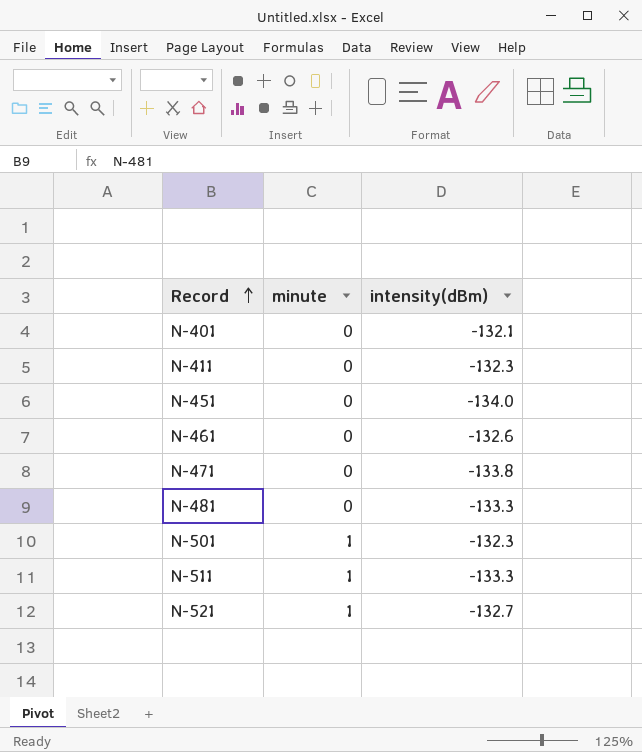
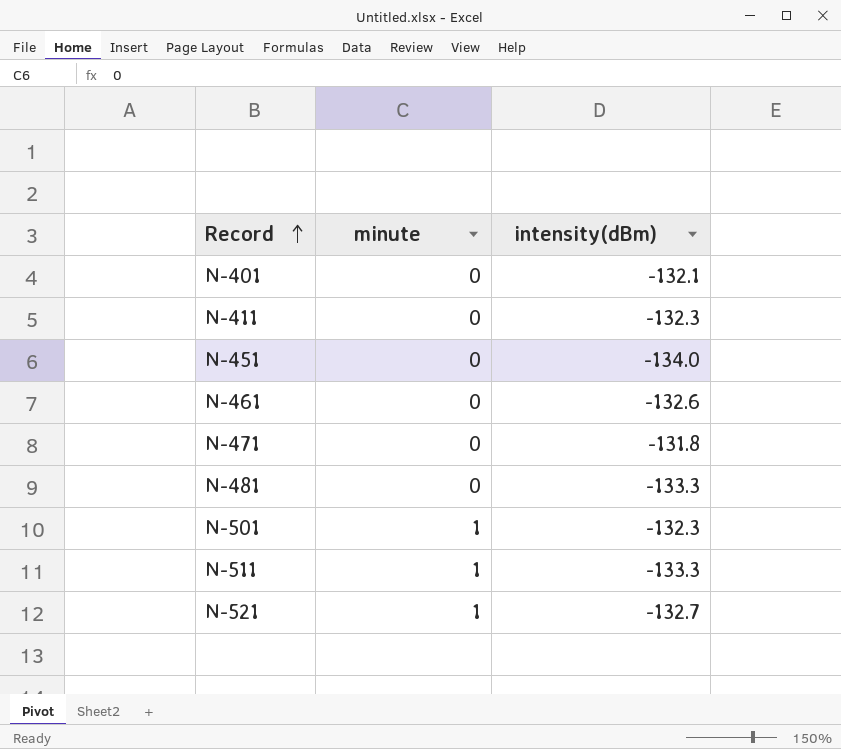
N-471 | intensity(dBm): -133.8 -> -131.8

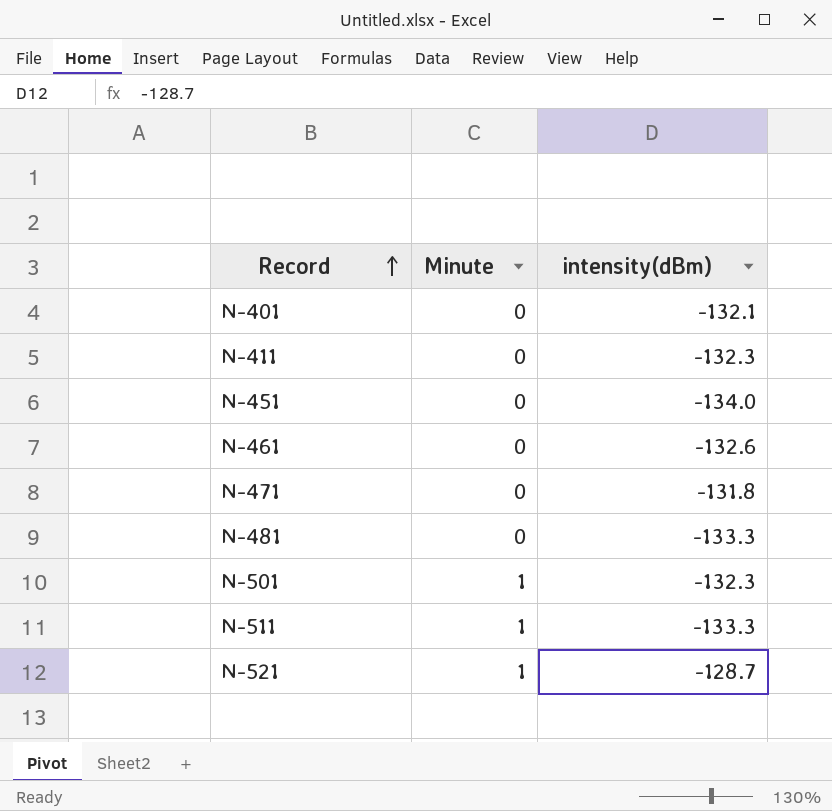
column name: minute -> Minute
N-521 | intensity(dBm): -132.7 -> -128.7

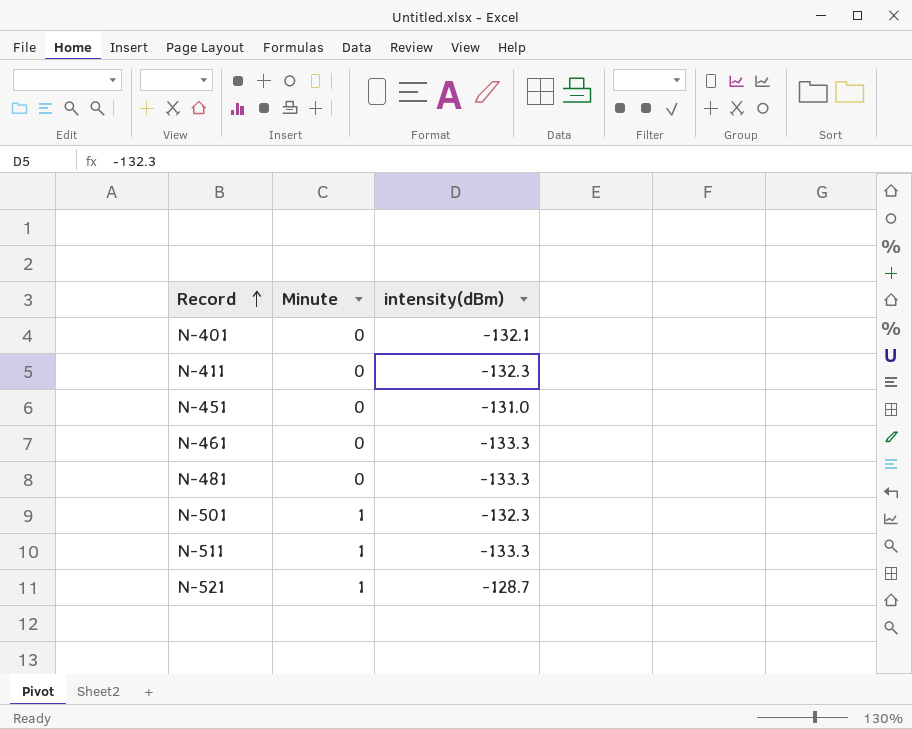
row N-471: 0 | -131.8 -> none
N-451 | intensity(dBm): -134.0 -> -131.0
N-461 | intensity(dBm): -132.6 -> -133.3

